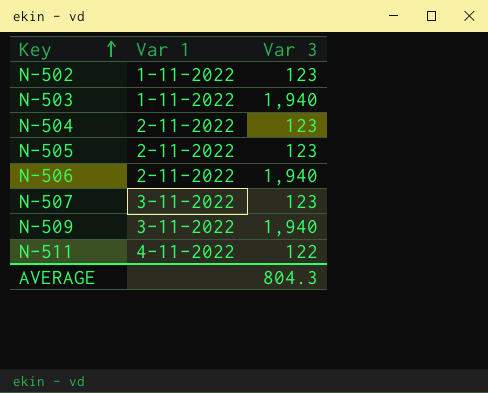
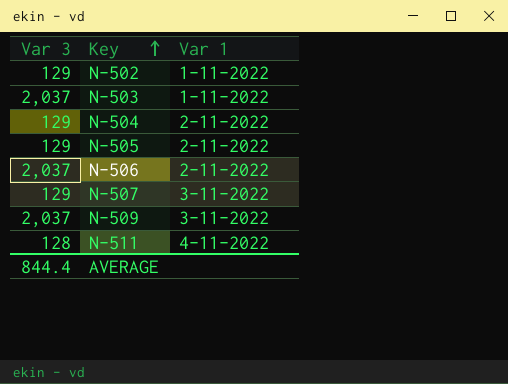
column Var 3 | position: 3 -> 1
N-502 | Var 3: 123 -> 129
N-503 | Var 3: 1,940 -> 2,037
N-504 | Var 3: 123 -> 129
N-505 | Var 3: 123 -> 129
N-506 | Var 3: 1,940 -> 2,037
N-507 | Var 3: 123 -> 129
N-509 | Var 3: 1,940 -> 2,037
N-511 | Var 3: 122 -> 128
AVERAGE | Var 3: 804.3 -> 844.4

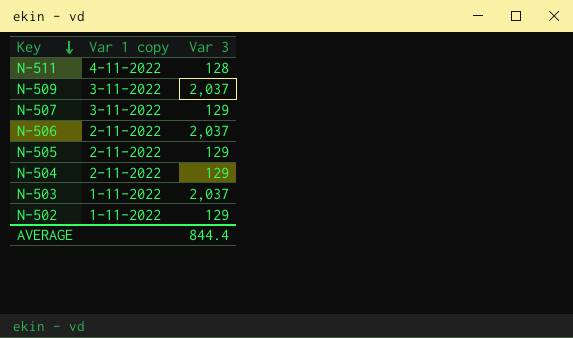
row order: Key ascending -> Key descending
column name: Var 1 -> Var 1 copy
column Var 3 | position: 1 -> 3

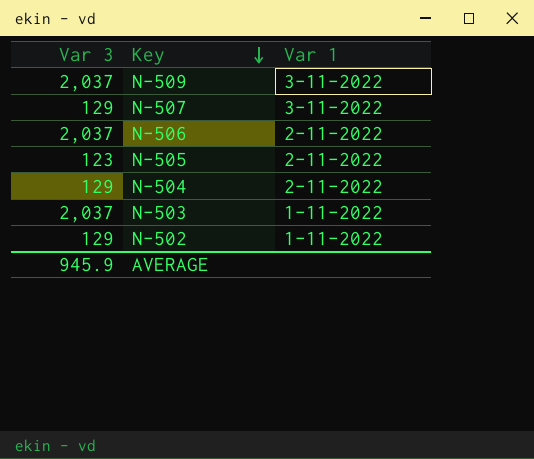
column Var 3 | position: 3 -> 1
column name: Var 1 copy -> Var 1
row N-511: 4-11-2022 | 128 -> none
N-505 | Var 3: 129 -> 123
AVERAGE | Var 3: 844.4 -> 945.9

